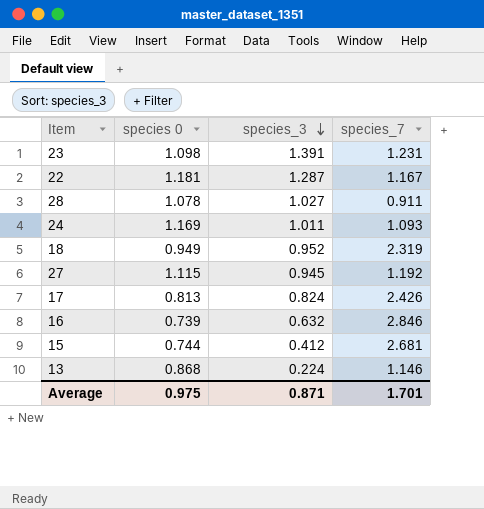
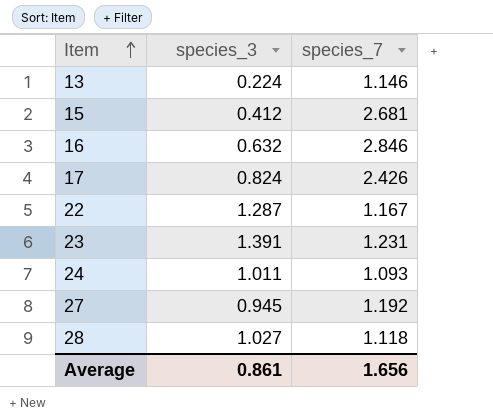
row order: species_3 descending -> Item ascending
column species 0 | position: 2 -> none
row 18: 0.949 | 0.952 | 2.319 -> none
28 | species_7: 0.911 -> 1.118
Average | species_3: 0.871 -> 0.861
Average | species_7: 1.701 -> 1.656

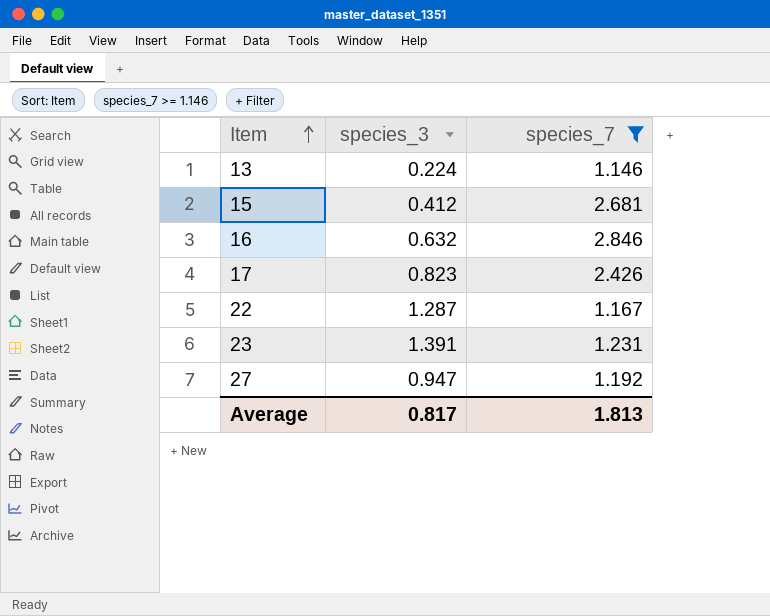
filter: none -> species_7 >= 1.146
17 | species_3: 0.824 -> 0.823
27 | species_3: 0.945 -> 0.947
Average | species_3: 0.861 -> 0.817
Average | species_7: 1.656 -> 1.813

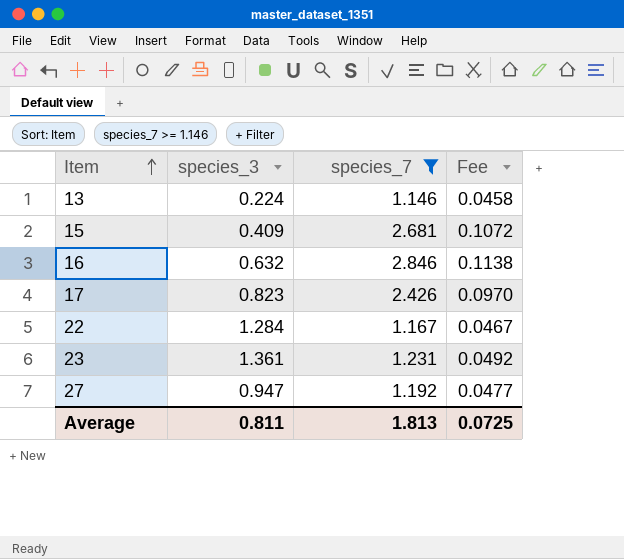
column Fee | formula: none -> [species_7] * 0.04
15 | species_3: 0.412 -> 0.409
22 | species_3: 1.287 -> 1.284
23 | species_3: 1.391 -> 1.361
Average | species_3: 0.817 -> 0.811

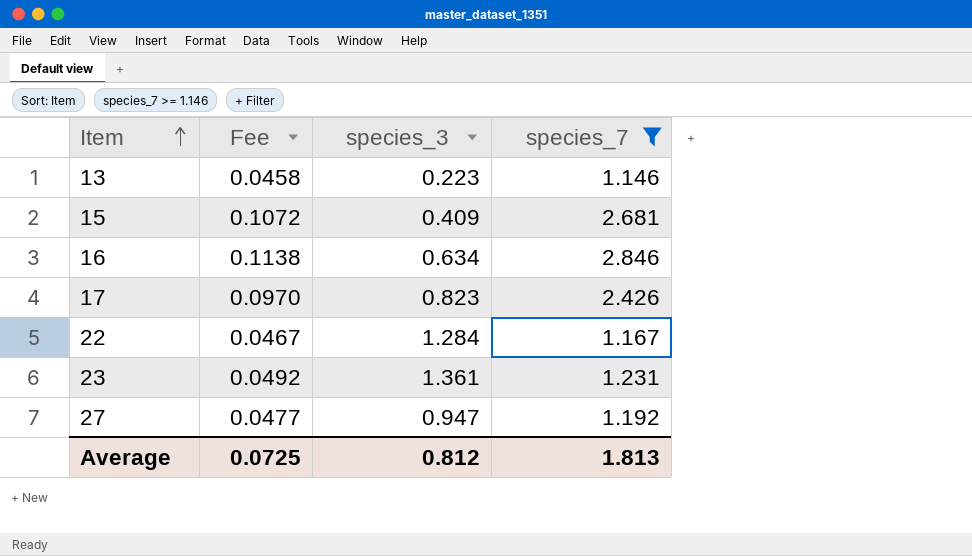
column Fee | position: 4 -> 2
13 | species_3: 0.224 -> 0.223
16 | species_3: 0.632 -> 0.634
Average | species_3: 0.811 -> 0.812

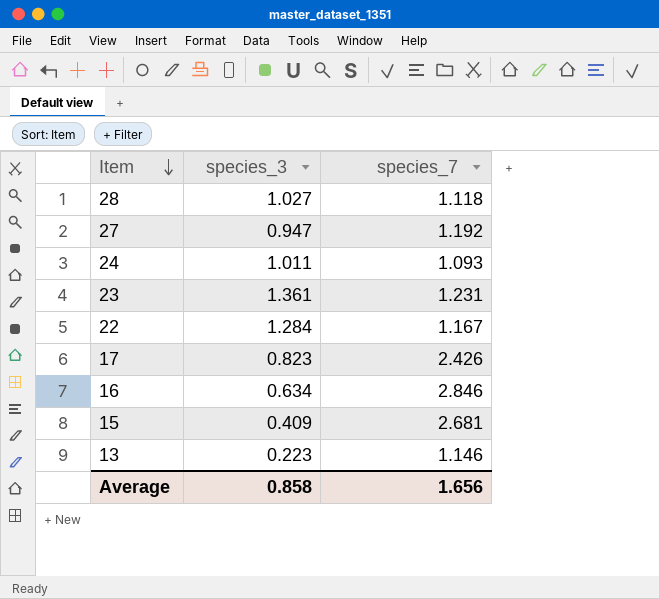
filter: species_7 >= 1.146 -> none
row order: Item ascending -> Item descending
column Fee | formula: [species_7] * 0.04 -> none
Average | species_3: 0.812 -> 0.858
Average | species_7: 1.813 -> 1.656

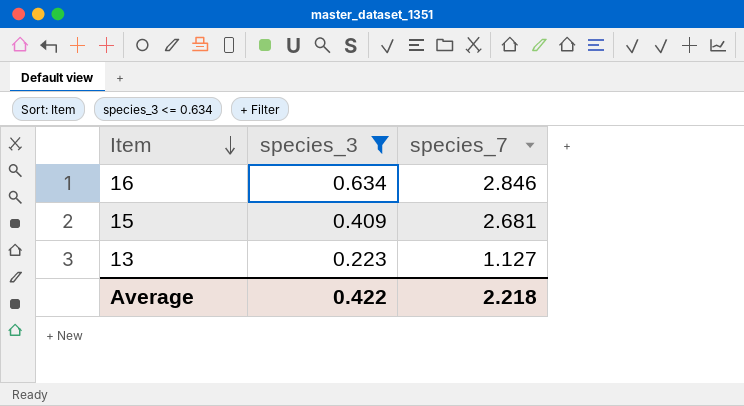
filter: none -> species_3 <= 0.634
13 | species_7: 1.146 -> 1.127
Average | species_3: 0.858 -> 0.422
Average | species_7: 1.656 -> 2.218

